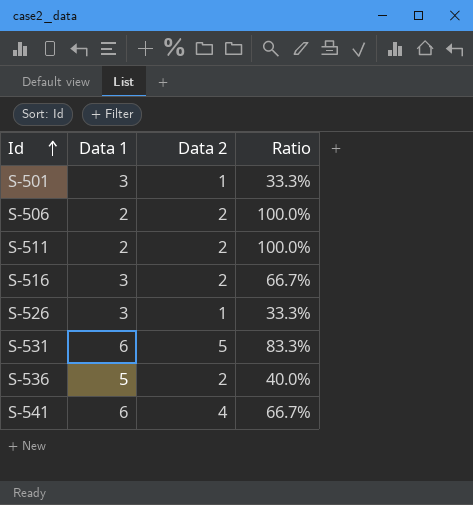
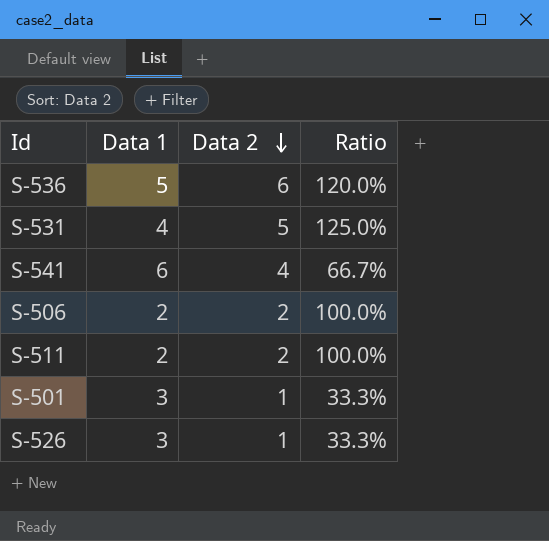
row order: Id ascending -> Data 2 descending
row S-516: 3 | 2 | 66.7% -> none
S-536 | Data 2: 2 -> 6
S-536 | Ratio: 40.0% -> 120.0%
S-531 | Data 1: 6 -> 4
S-531 | Ratio: 83.3% -> 125.0%

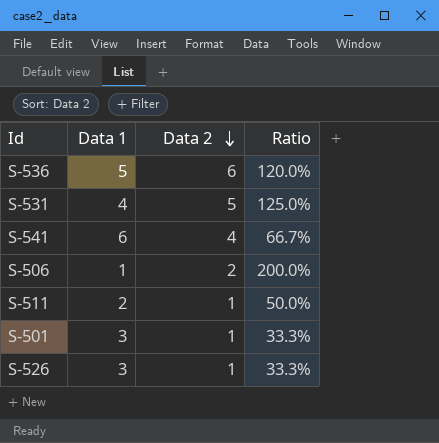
S-506 | Data 1: 2 -> 1
S-506 | Ratio: 100.0% -> 200.0%
S-511 | Data 2: 2 -> 1
S-511 | Ratio: 100.0% -> 50.0%

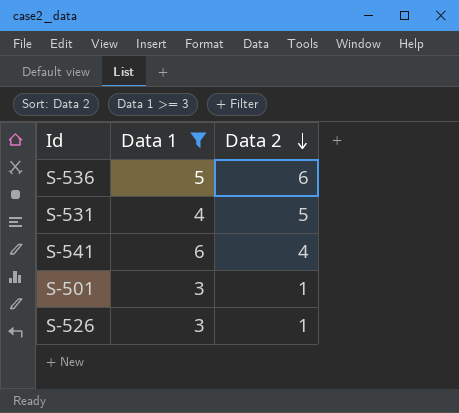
filter: none -> Data 1 >= 3
column Ratio | formula: [Data 2] / [Data 1] -> none

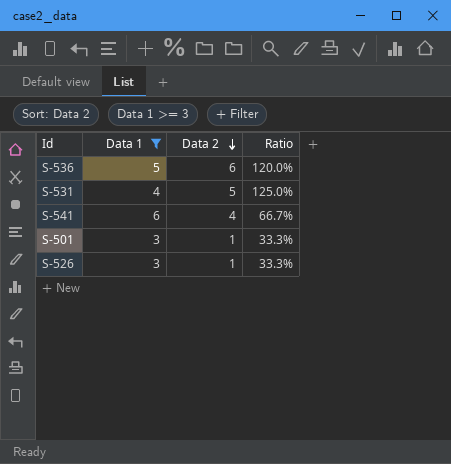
column Ratio | formula: none -> [Data 2] / [Data 1]

